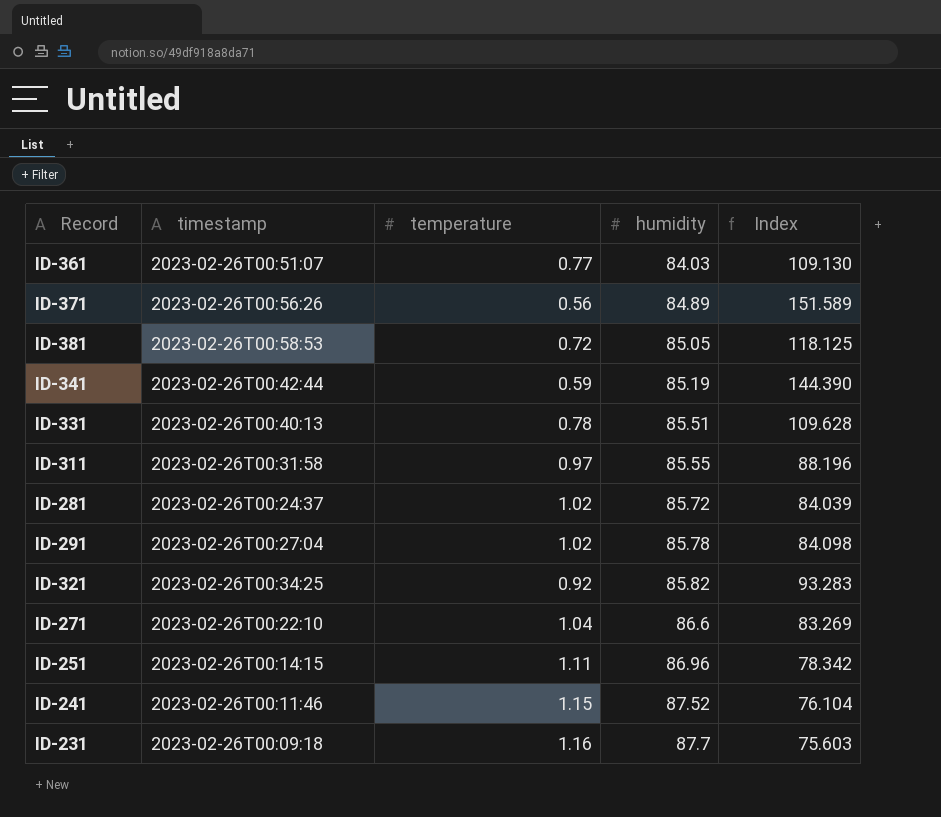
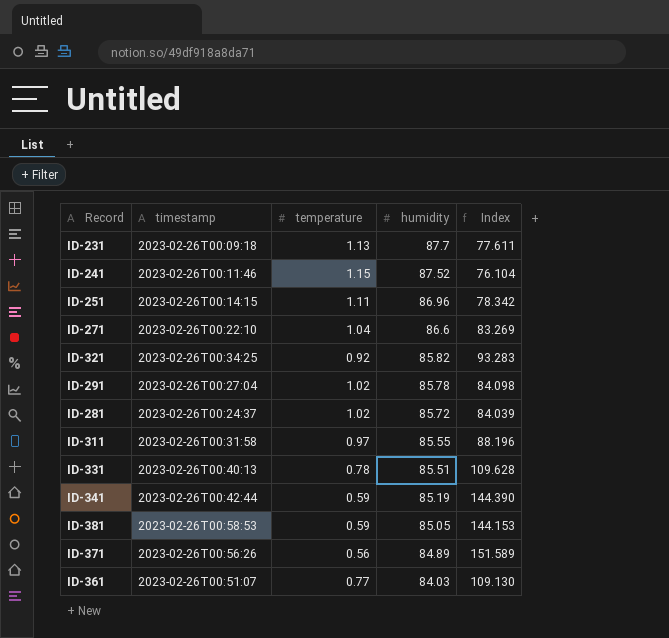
row order: humidity ascending -> humidity descending
ID-231 | temperature: 1.16 -> 1.13
ID-231 | Index: 75.603 -> 77.611
ID-381 | temperature: 0.72 -> 0.59
ID-381 | Index: 118.125 -> 144.153

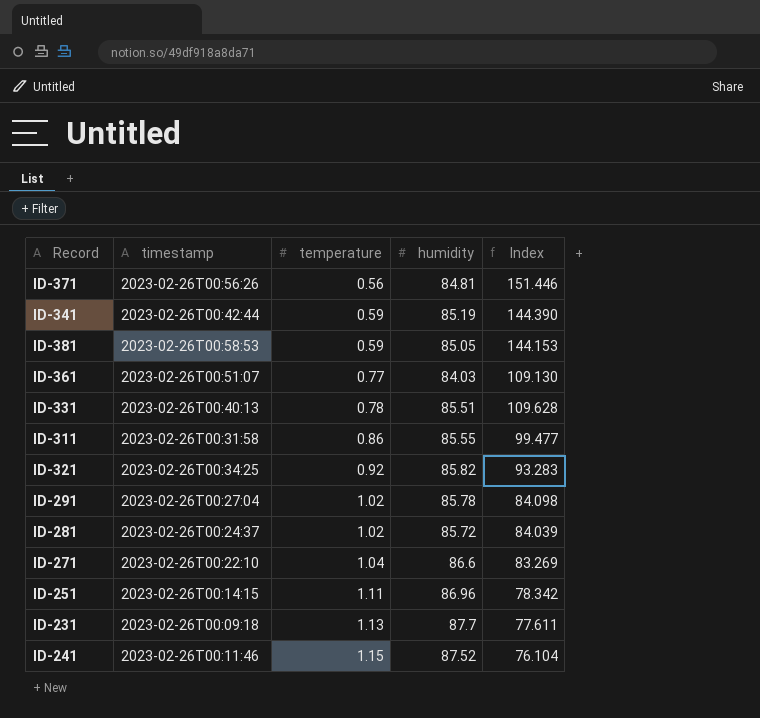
row order: humidity descending -> temperature ascending
ID-371 | humidity: 84.89 -> 84.81
ID-371 | Index: 151.589 -> 151.446
ID-311 | temperature: 0.97 -> 0.86
ID-311 | Index: 88.196 -> 99.477

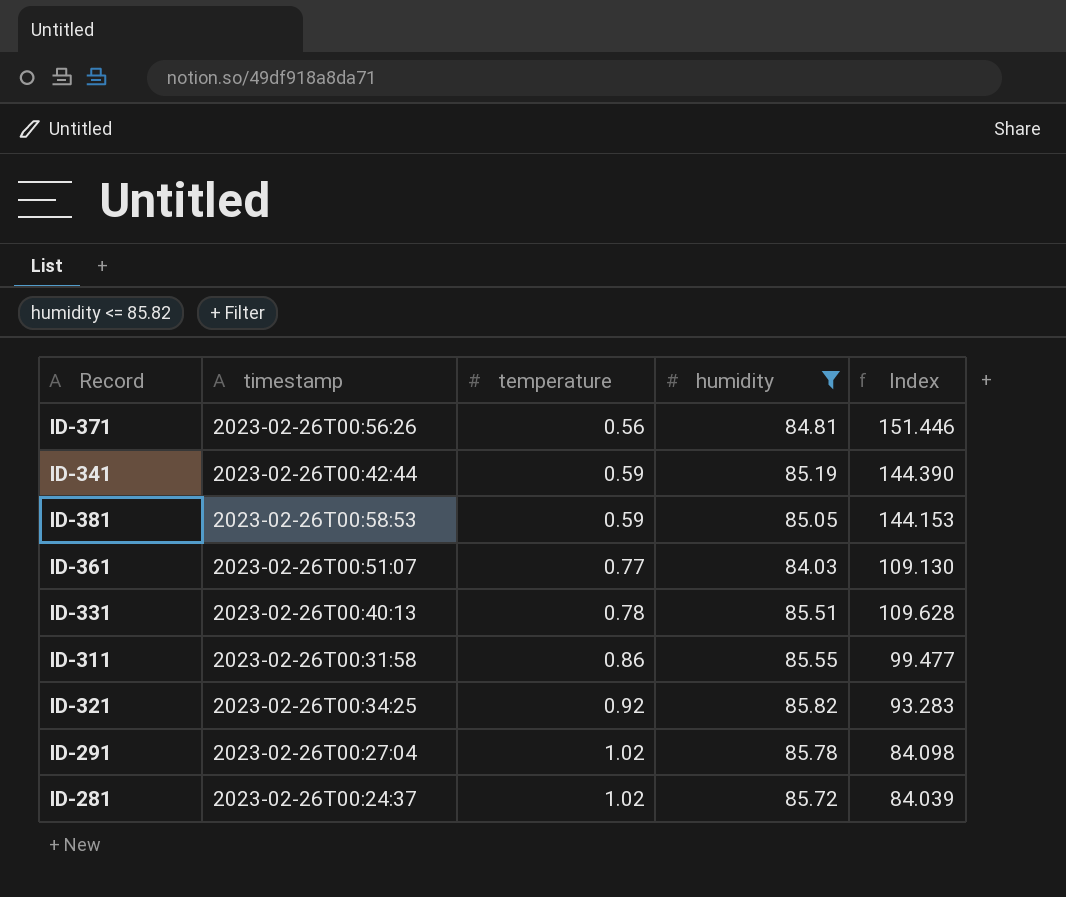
filter: none -> humidity <= 85.82

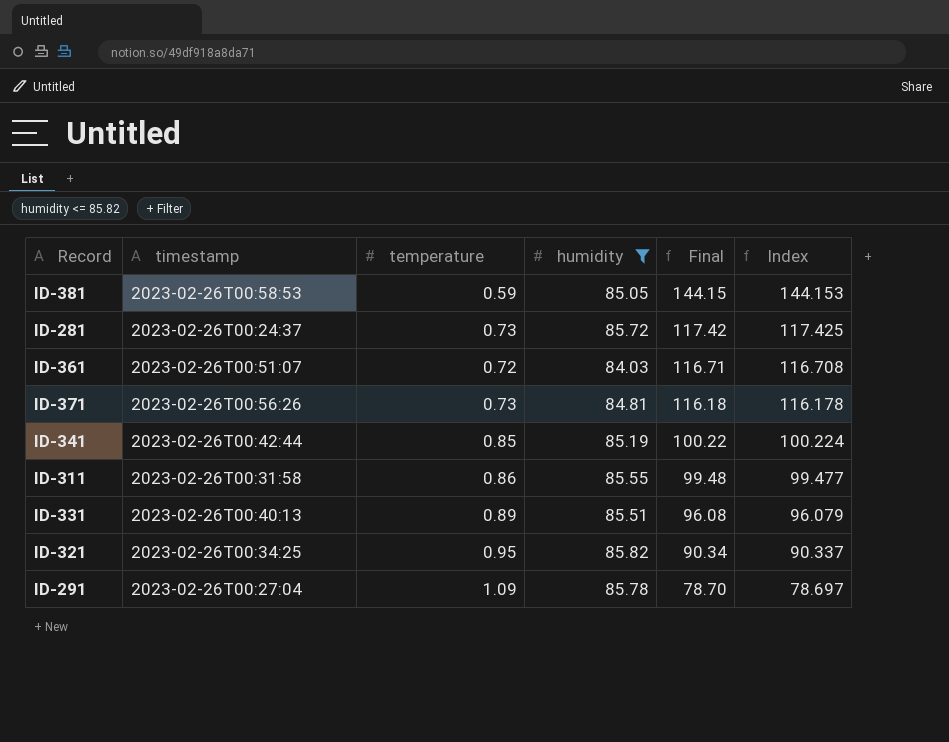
row order: temperature ascending -> Final descending
column Final | formula: none -> [humidity] / [temperature]
ID-281 | temperature: 1.02 -> 0.73
ID-281 | Index: 84.039 -> 117.425
ID-361 | temperature: 0.77 -> 0.72
ID-361 | Index: 109.130 -> 116.708
ID-371 | temperature: 0.56 -> 0.73
ID-371 | Index: 151.446 -> 116.178
ID-341 | temperature: 0.59 -> 0.85
ID-341 | Index: 144.390 -> 100.224
ID-331 | temperature: 0.78 -> 0.89
ID-331 | Index: 109.628 -> 96.079
ID-321 | temperature: 0.92 -> 0.95
ID-321 | Index: 93.283 -> 90.337
ID-291 | temperature: 1.02 -> 1.09
ID-291 | Index: 84.098 -> 78.697

